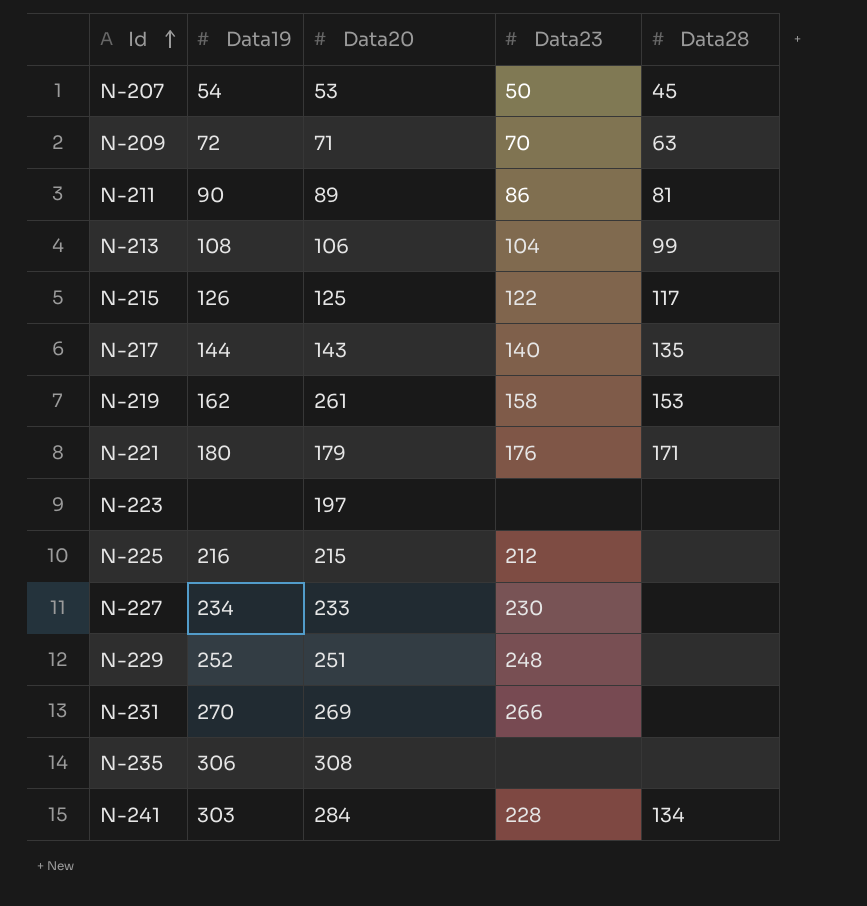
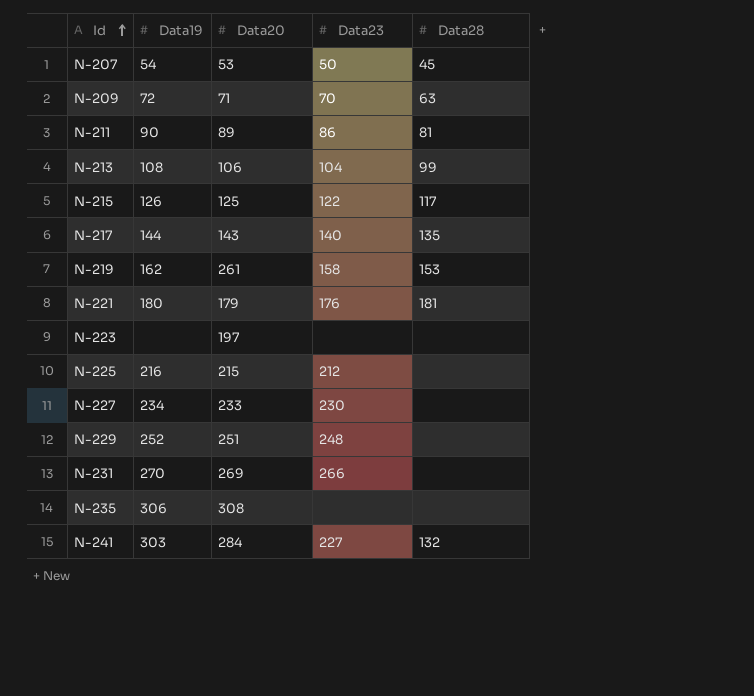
N-221 | Data28: 171 -> 181
N-241 | Data23: 228 -> 227
N-241 | Data28: 134 -> 132

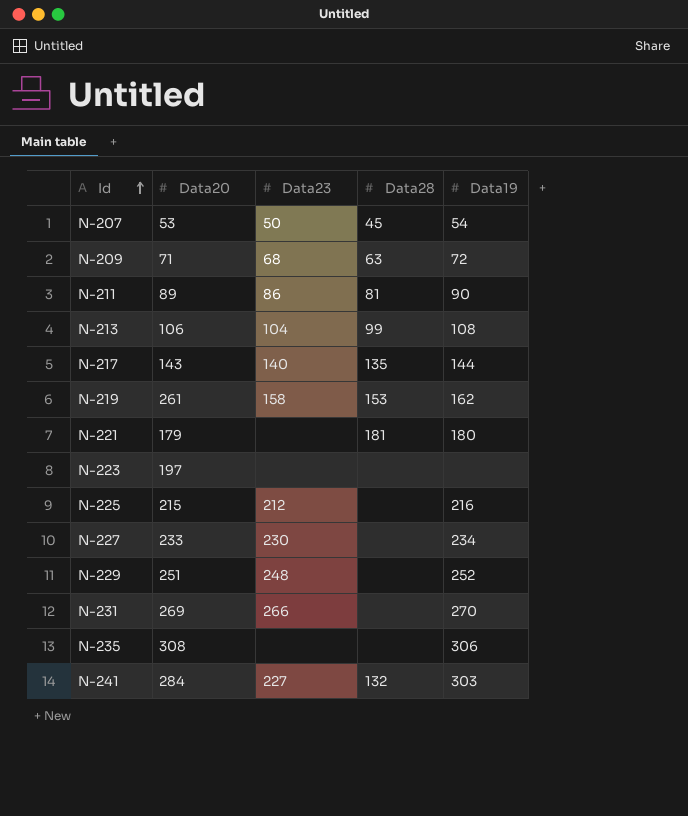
column Data19 | position: 2 -> 5
row N-215: 126 | 125 | 122 | 117 -> none
N-209 | Data23: 70 -> 68
N-221 | Data23: 176 -> none

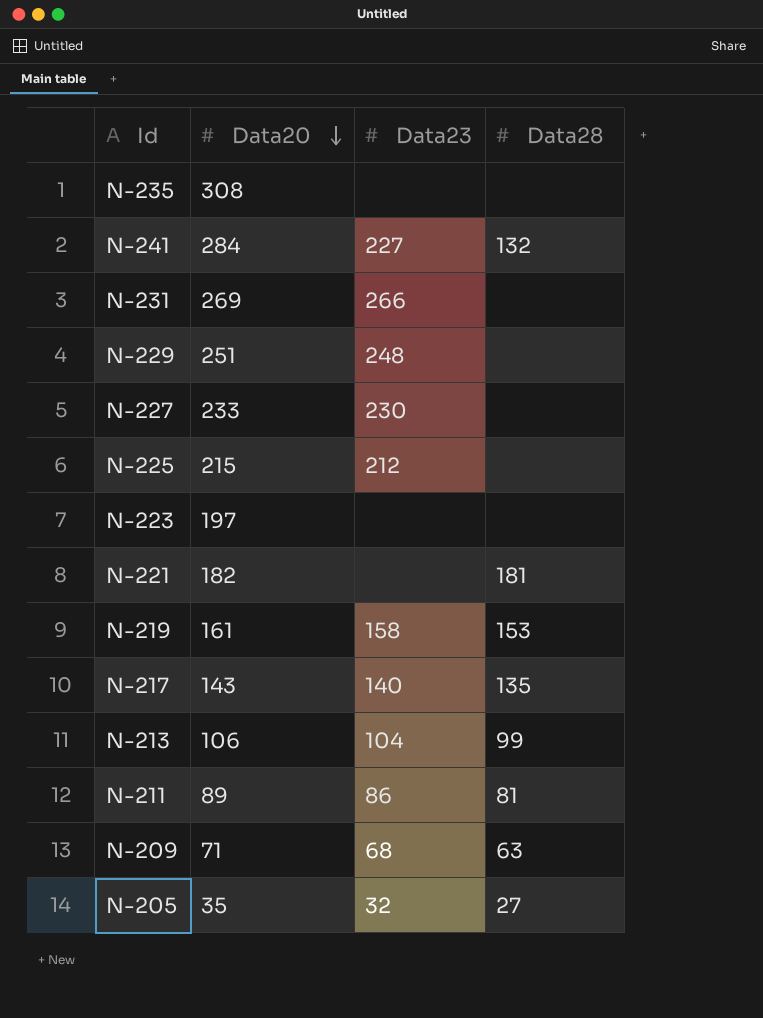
row order: Id ascending -> Data20 descending
column Data19 | position: 5 -> none
row N-207: 53 | 50 | 45 | 54 -> none
N-221 | Data20: 179 -> 182
N-219 | Data20: 261 -> 161
row N-205: none -> 35 | 32 | 27

